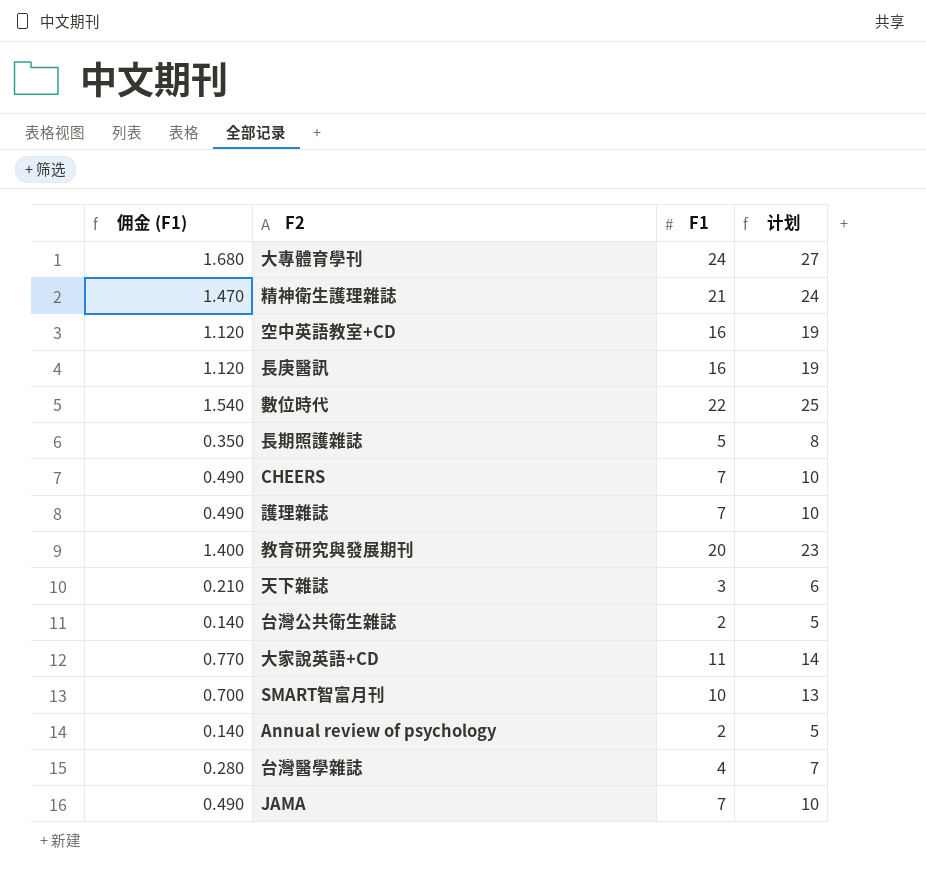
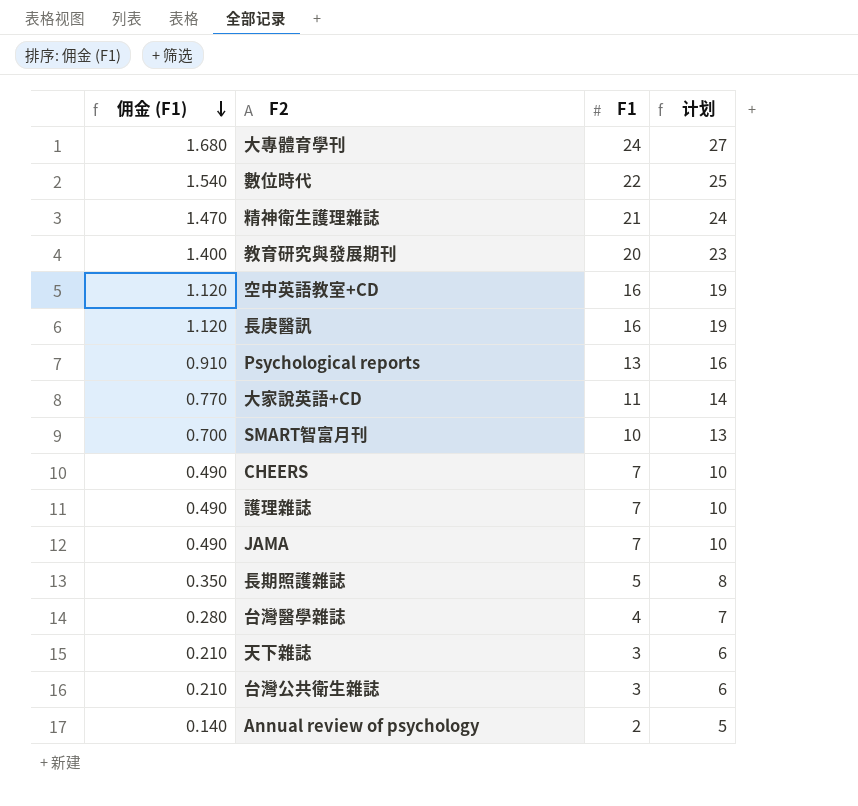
row order: none -> 佣金 (F1) descending
row Psychological reports: none -> 0.910 | 13 | 16
台灣公共衛生雜誌 | 佣金 (F1): 0.140 -> 0.210
台灣公共衛生雜誌 | F1: 2 -> 3
台灣公共衛生雜誌 | 计划: 5 -> 6

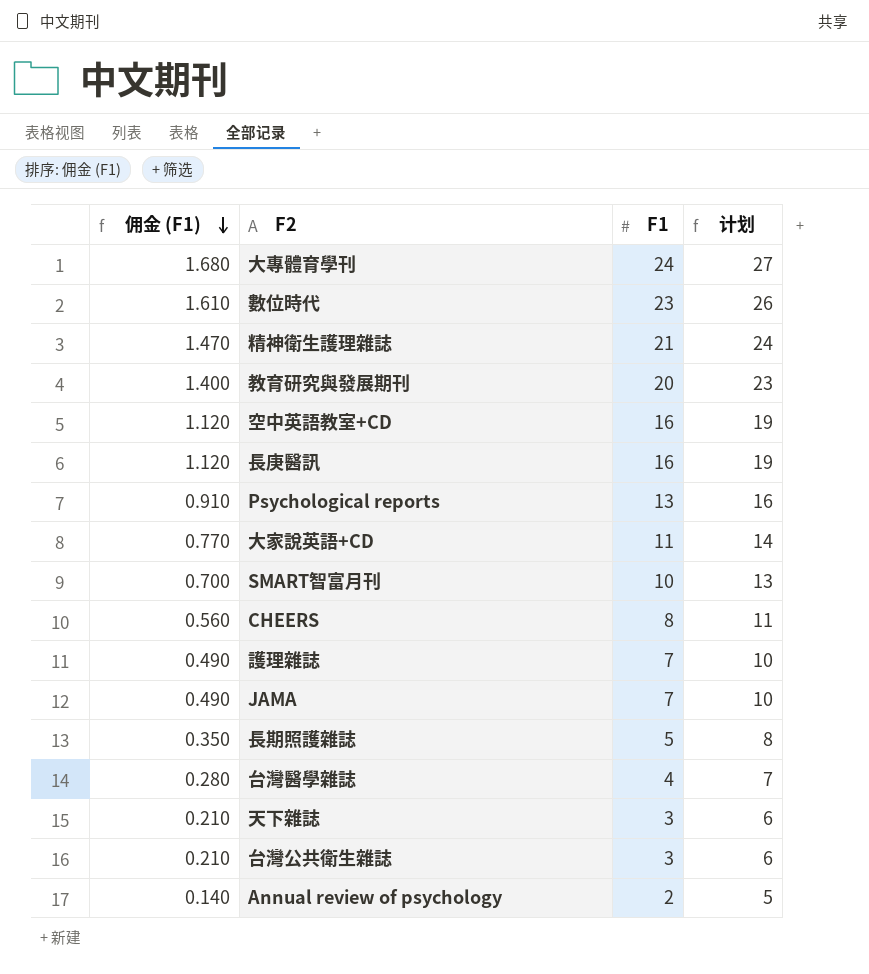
數位時代 | 佣金 (F1): 1.540 -> 1.610
數位時代 | F1: 22 -> 23
數位時代 | 计划: 25 -> 26
CHEERS | 佣金 (F1): 0.490 -> 0.560
CHEERS | F1: 7 -> 8
CHEERS | 计划: 10 -> 11

